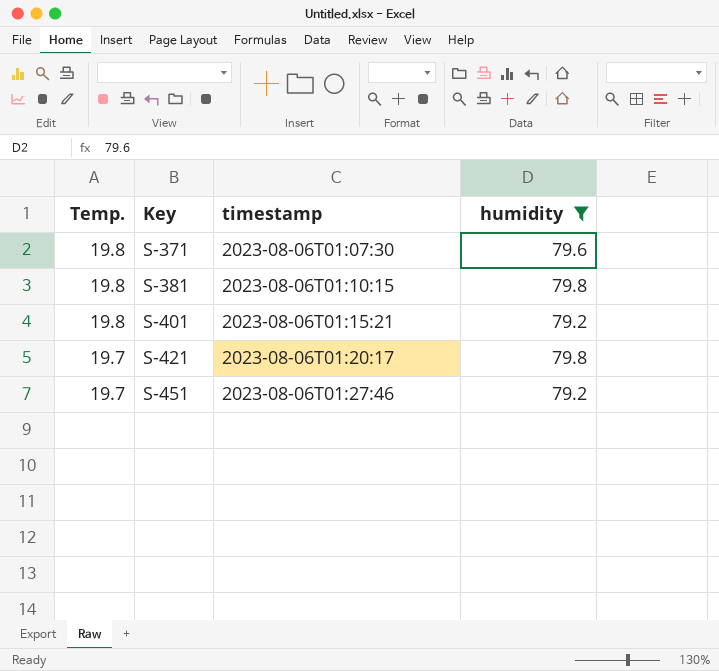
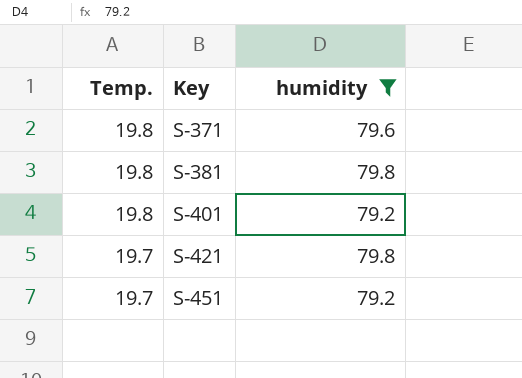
column timestamp | position: 3 -> none

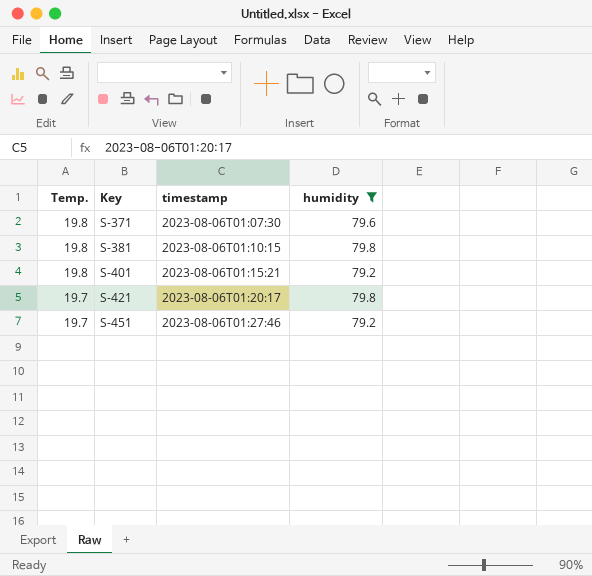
column timestamp | position: none -> 3

